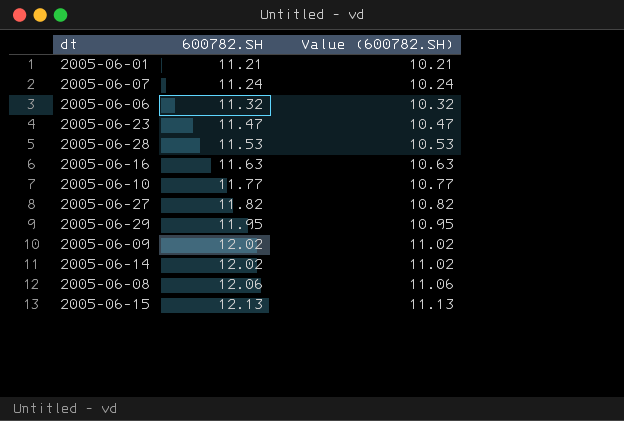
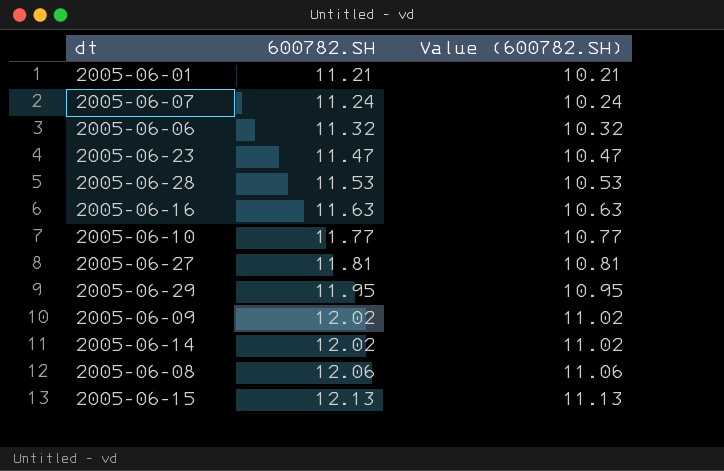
2005-06-27 | 600782.SH: 11.82 -> 11.81
2005-06-27 | Value (600782.SH): 10.82 -> 10.81

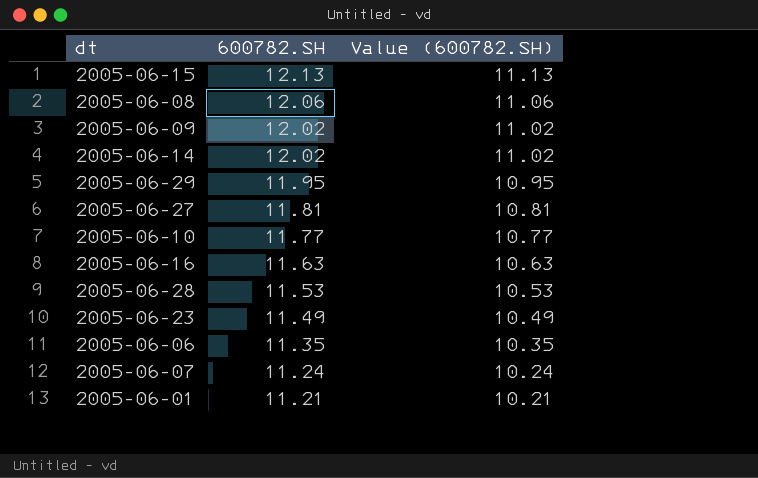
row order: 600782.SH ascending -> 600782.SH descending
2005-06-23 | 600782.SH: 11.47 -> 11.49
2005-06-23 | Value (600782.SH): 10.47 -> 10.49
2005-06-06 | 600782.SH: 11.32 -> 11.35
2005-06-06 | Value (600782.SH): 10.32 -> 10.35

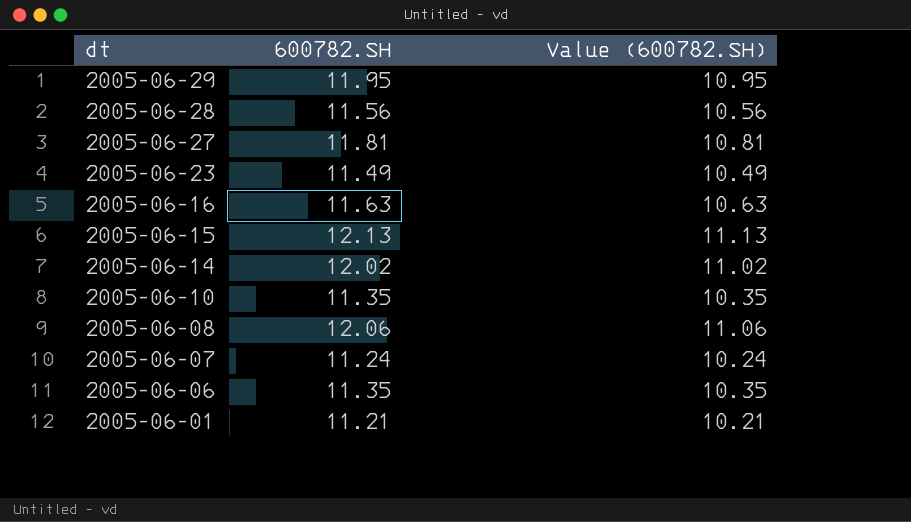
row order: 600782.SH descending -> dt descending
row 2005-06-09: 12.02 | 11.02 -> none
2005-06-28 | 600782.SH: 11.53 -> 11.56
2005-06-28 | Value (600782.SH): 10.53 -> 10.56
2005-06-10 | 600782.SH: 11.77 -> 11.35
2005-06-10 | Value (600782.SH): 10.77 -> 10.35

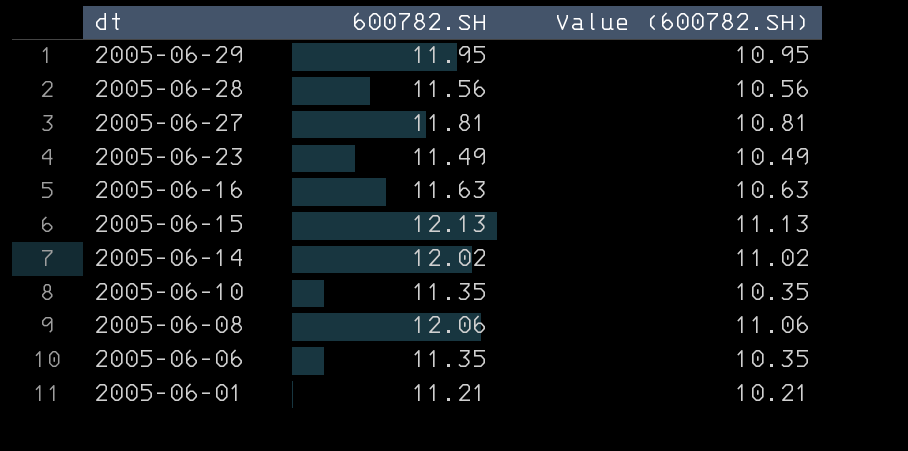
row 2005-06-07: 11.24 | 10.24 -> none

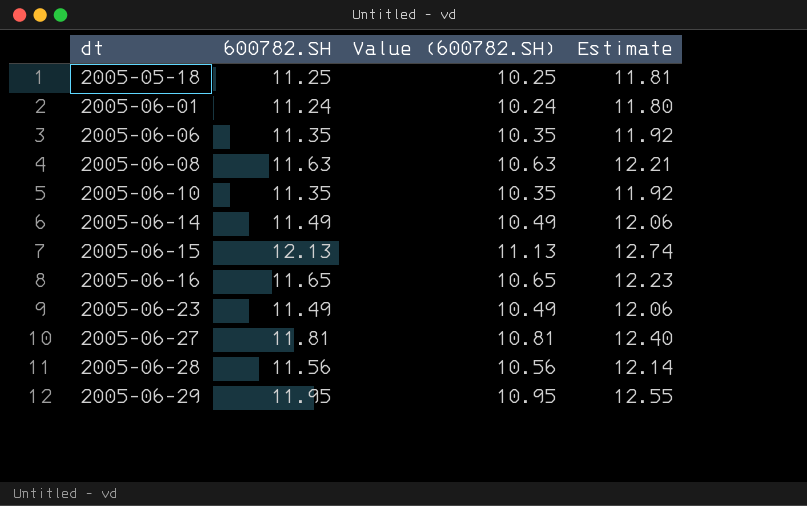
row order: dt descending -> dt ascending
column Estimate | formula: none -> [600782.SH] * 1.05
row 2005-05-18: none -> 11.25 | 10.25 | 11.81
2005-06-01 | 600782.SH: 11.21 -> 11.24
2005-06-01 | Value (600782.SH): 10.21 -> 10.24
2005-06-08 | 600782.SH: 12.06 -> 11.63
2005-06-08 | Value (600782.SH): 11.06 -> 10.63
2005-06-14 | 600782.SH: 12.02 -> 11.49
2005-06-14 | Value (600782.SH): 11.02 -> 10.49
2005-06-16 | 600782.SH: 11.63 -> 11.65
2005-06-16 | Value (600782.SH): 10.63 -> 10.65

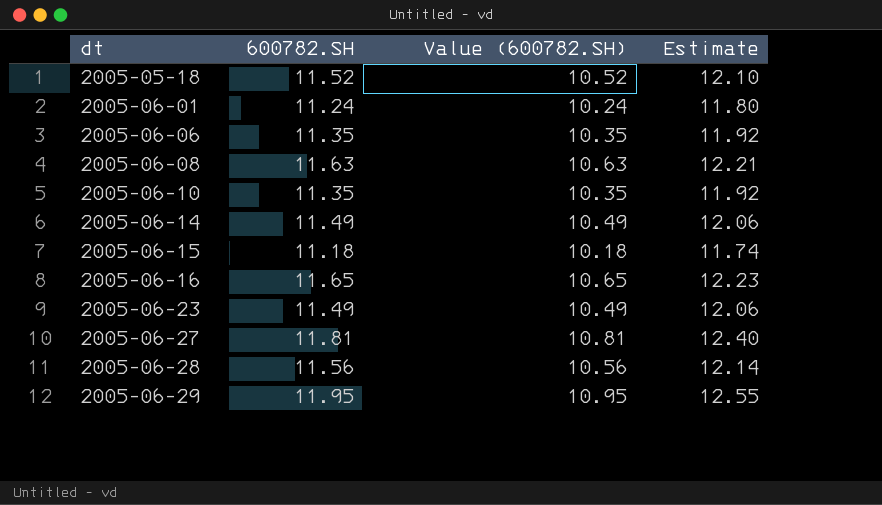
2005-05-18 | 600782.SH: 11.25 -> 11.52
2005-05-18 | Value (600782.SH): 10.25 -> 10.52
2005-05-18 | Estimate: 11.81 -> 12.10
2005-06-15 | 600782.SH: 12.13 -> 11.18
2005-06-15 | Value (600782.SH): 11.13 -> 10.18
2005-06-15 | Estimate: 12.74 -> 11.74

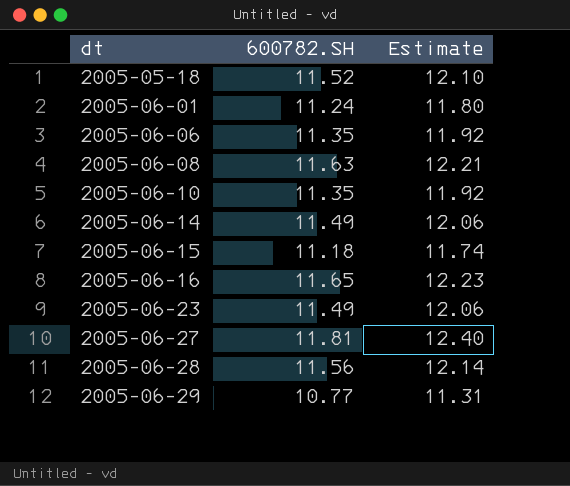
column Value (600782.SH) | formula: [600782.SH] - 1 -> none
2005-06-29 | 600782.SH: 11.95 -> 10.77
2005-06-29 | Estimate: 12.55 -> 11.31

